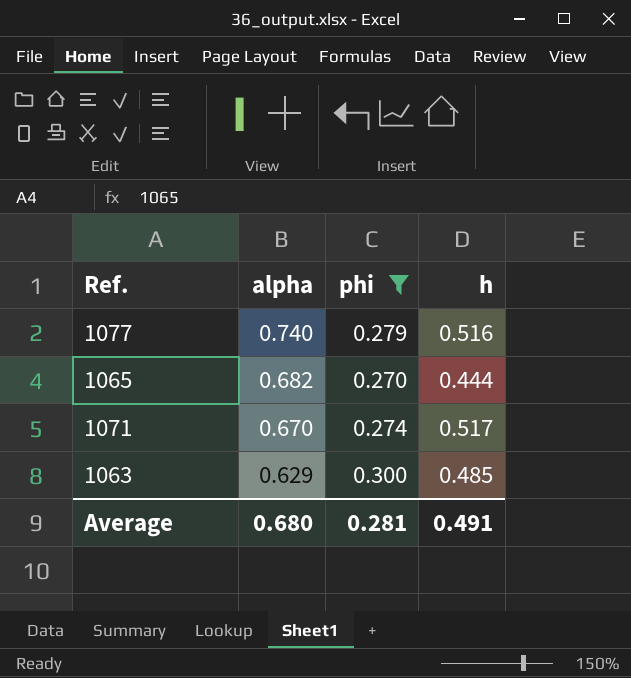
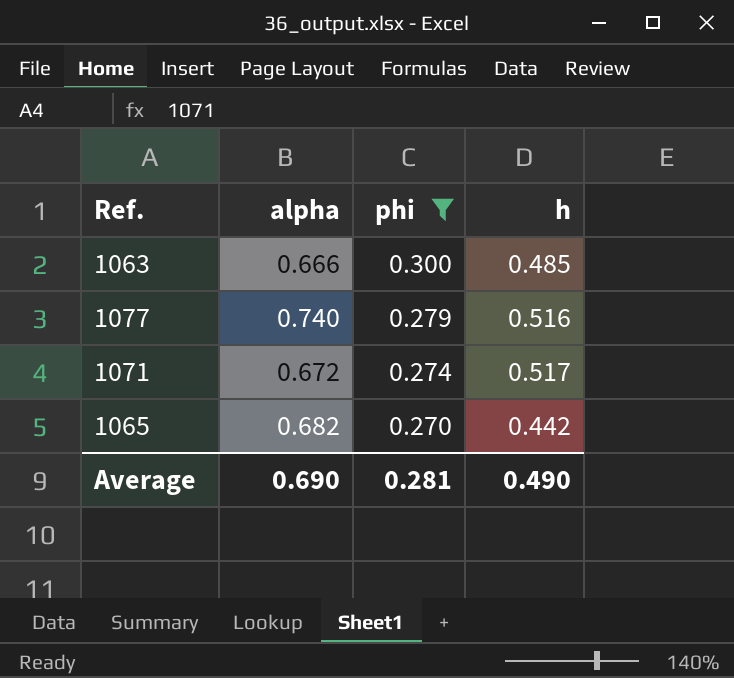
row order: alpha descending -> phi descending
1063 | alpha: 0.629 -> 0.666
1071 | alpha: 0.670 -> 0.672
1065 | h: 0.444 -> 0.442
Average | alpha: 0.680 -> 0.690
Average | h: 0.491 -> 0.490

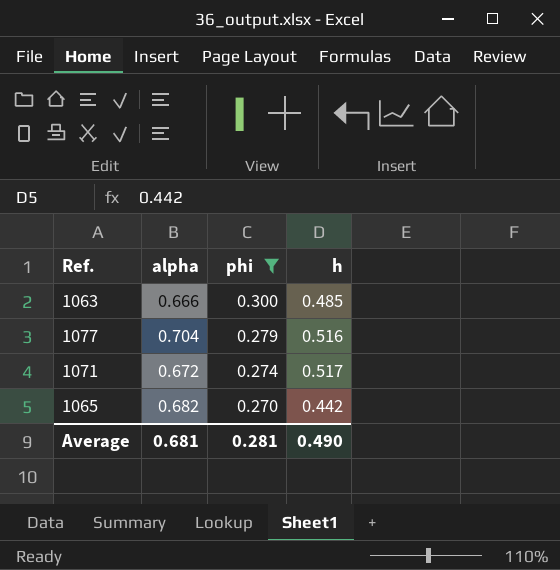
1077 | alpha: 0.740 -> 0.704
Average | alpha: 0.690 -> 0.681

